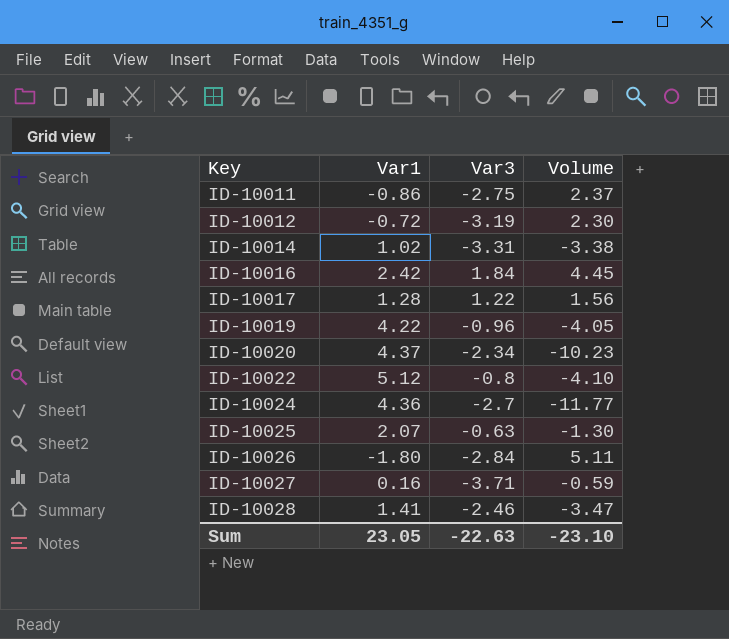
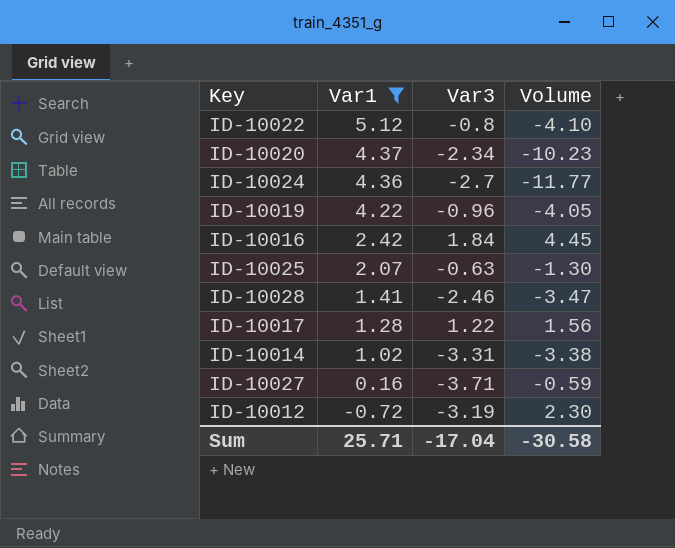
filter: none -> Var1 >= -0.72
row order: Key ascending -> Var1 descending
Sum | Var1: 23.05 -> 25.71
Sum | Var3: -22.63 -> -17.04
Sum | Volume: -23.10 -> -30.58

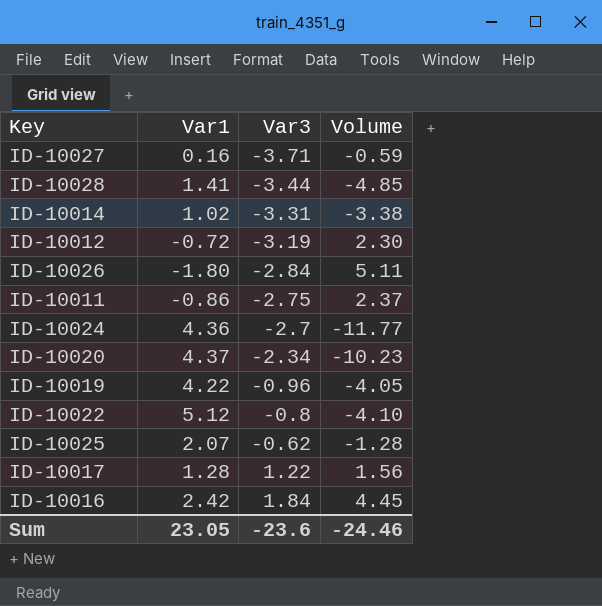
filter: Var1 >= -0.72 -> none
row order: Var1 descending -> Var3 ascending
ID-10028 | Var3: -2.46 -> -3.44
ID-10028 | Volume: -3.47 -> -4.85
ID-10025 | Var3: -0.63 -> -0.62
ID-10025 | Volume: -1.30 -> -1.28
Sum | Var1: 25.71 -> 23.05
Sum | Var3: -17.04 -> -23.6
Sum | Volume: -30.58 -> -24.46

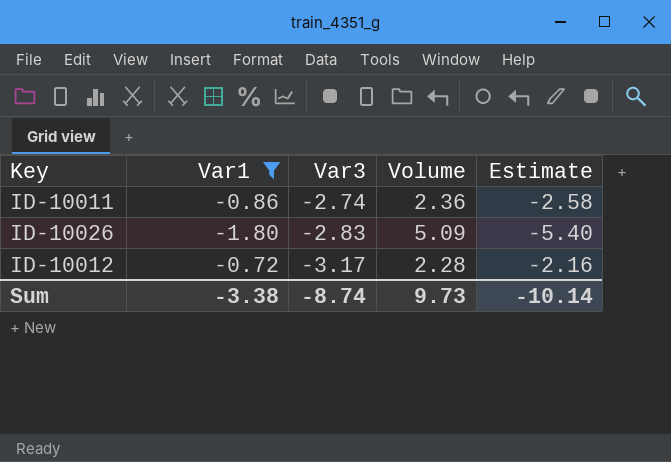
filter: none -> Var1 <= -0.72
row order: Var3 ascending -> Var3 descending
column Estimate | formula: none -> [Var1] * 3
ID-10011 | Var3: -2.75 -> -2.74
ID-10011 | Volume: 2.37 -> 2.36
ID-10026 | Var3: -2.84 -> -2.83
ID-10026 | Volume: 5.11 -> 5.09
ID-10012 | Var3: -3.19 -> -3.17
ID-10012 | Volume: 2.30 -> 2.28
Sum | Var1: 23.05 -> -3.38
Sum | Var3: -23.6 -> -8.74
Sum | Volume: -24.46 -> 9.73

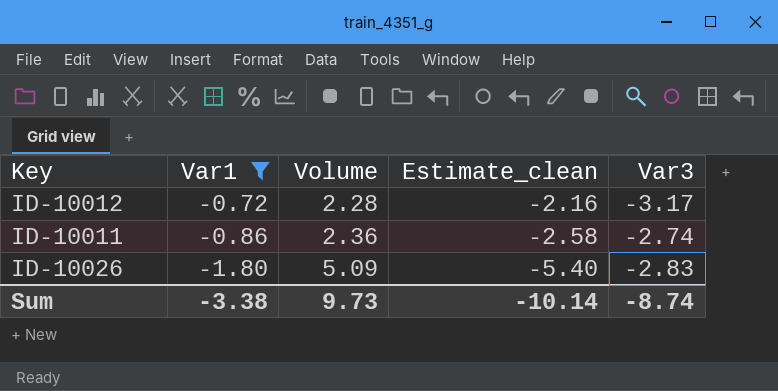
row order: Var3 descending -> Var1 descending
column name: Estimate -> Estimate_clean
column Var3 | position: 3 -> 5

